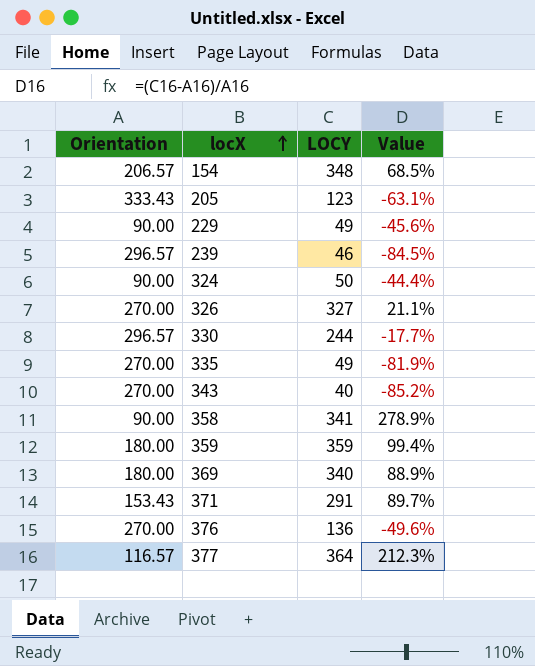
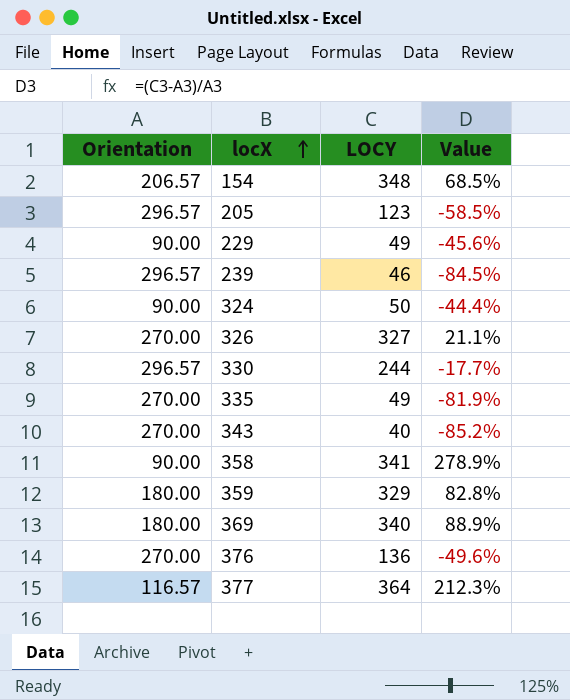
row 371: 153.43 | 291 | 89.7% -> none
205 | Orientation: 333.43 -> 296.57
205 | Value: -63.1% -> -58.5%
359 | LOCY: 359 -> 329
359 | Value: 99.4% -> 82.8%

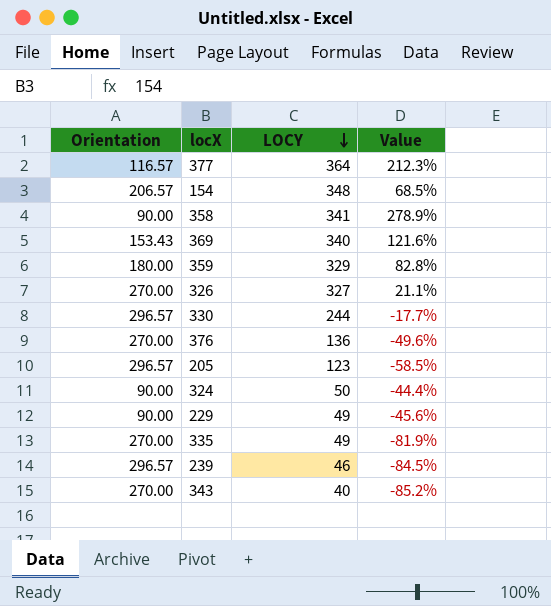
row order: locX ascending -> LOCY descending
369 | Orientation: 180.00 -> 153.43
369 | Value: 88.9% -> 121.6%

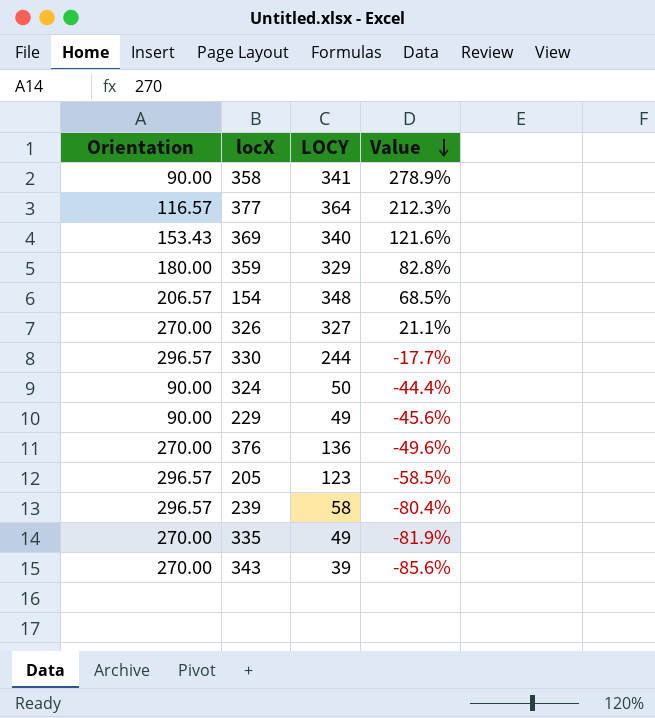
row order: LOCY descending -> Value descending
239 | LOCY: 46 -> 58
239 | Value: -84.5% -> -80.4%
343 | LOCY: 40 -> 39
343 | Value: -85.2% -> -85.6%

